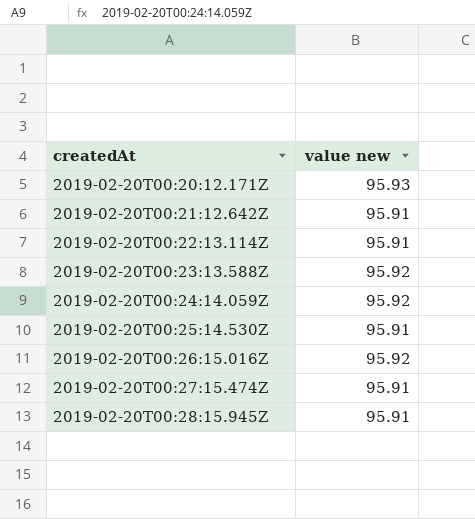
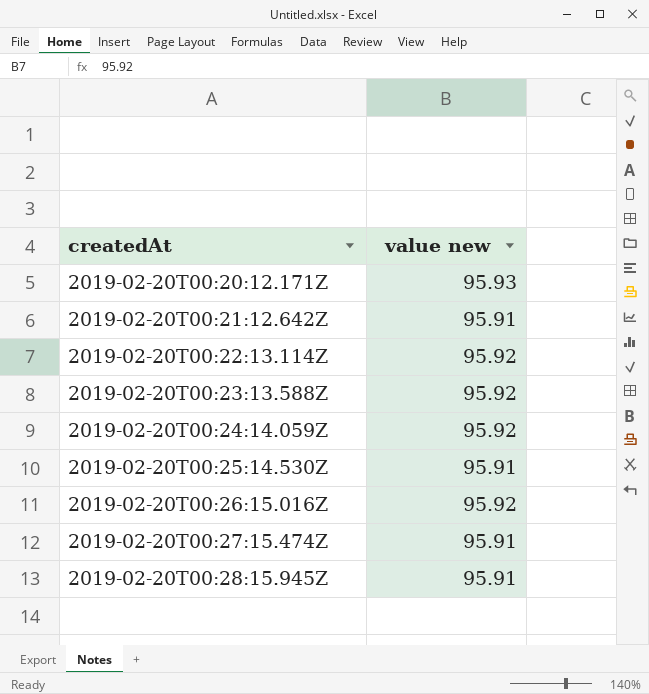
2019-02-20T00:22:13.114Z | value new: 95.91 -> 95.92

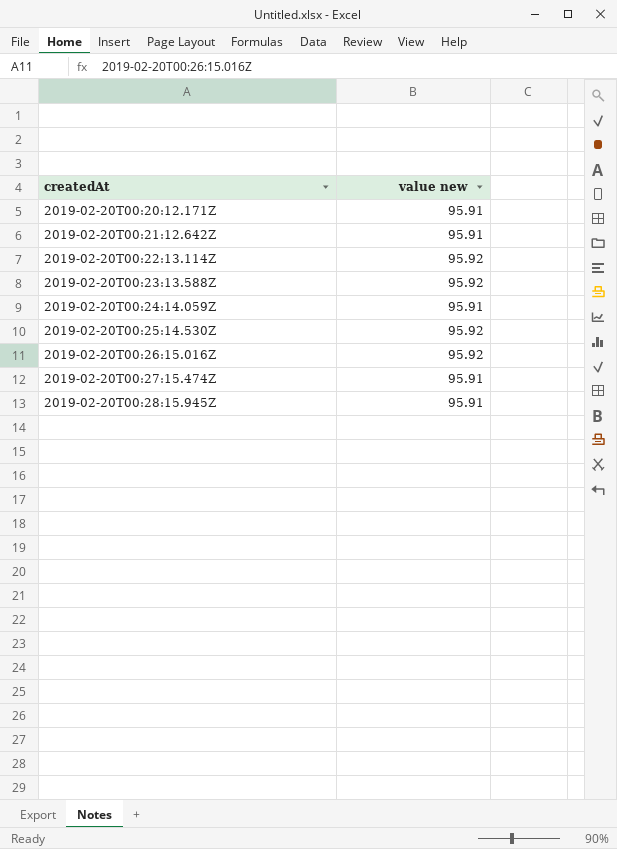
2019-02-20T00:20:12.171Z | value new: 95.93 -> 95.91
2019-02-20T00:24:14.059Z | value new: 95.92 -> 95.91
2019-02-20T00:25:14.530Z | value new: 95.91 -> 95.92

